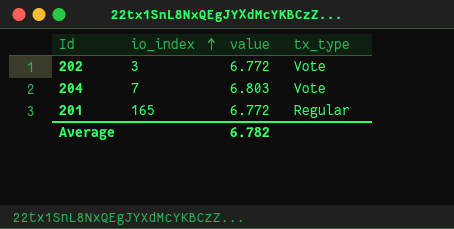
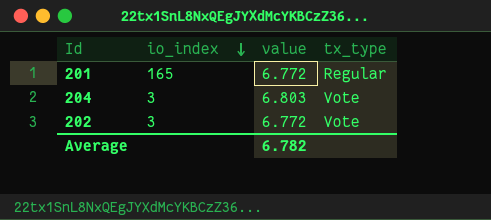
row order: io_index ascending -> io_index descending
204 | io_index: 7 -> 3

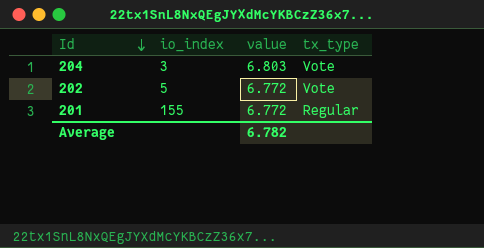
row order: io_index descending -> Id descending
202 | io_index: 3 -> 5
201 | io_index: 165 -> 155

